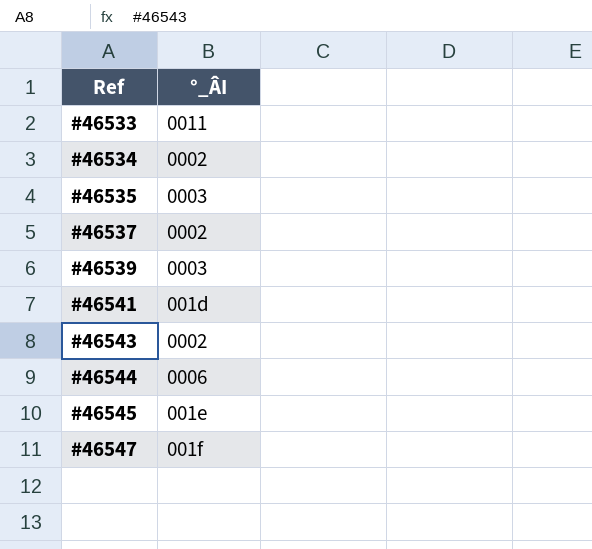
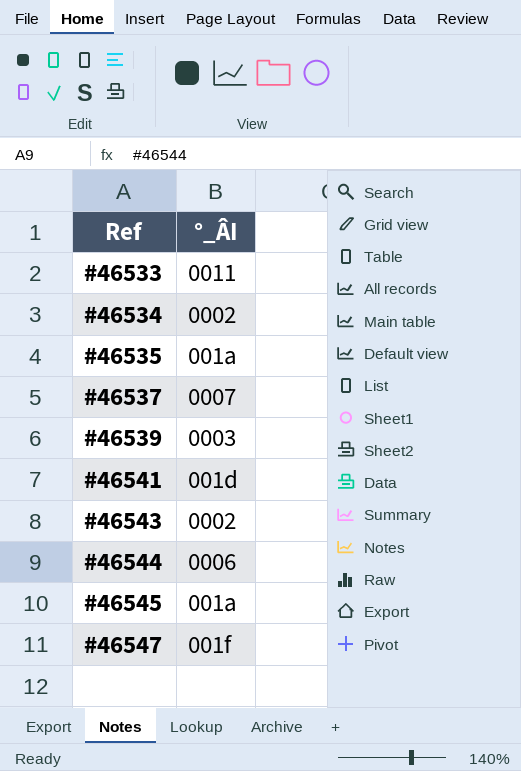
#46535 | °_ÂI: 0003 -> 001a
#46537 | °_ÂI: 0002 -> 0007
#46545 | °_ÂI: 001e -> 001a

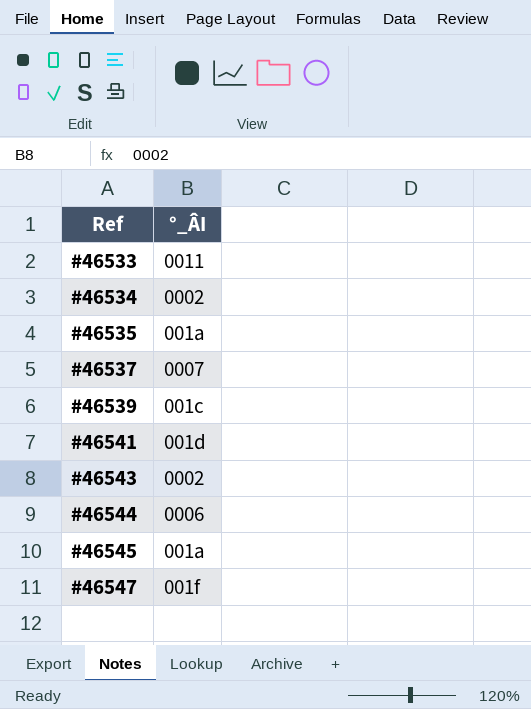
#46539 | °_ÂI: 0003 -> 001c

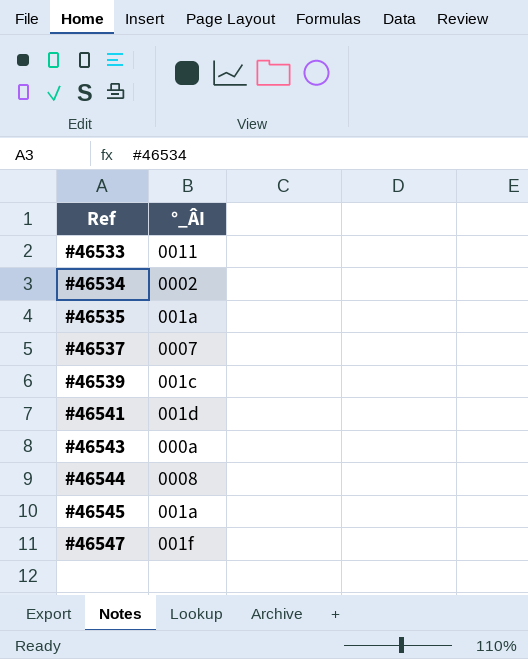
#46543 | °_ÂI: 0002 -> 000a
#46544 | °_ÂI: 0006 -> 0008

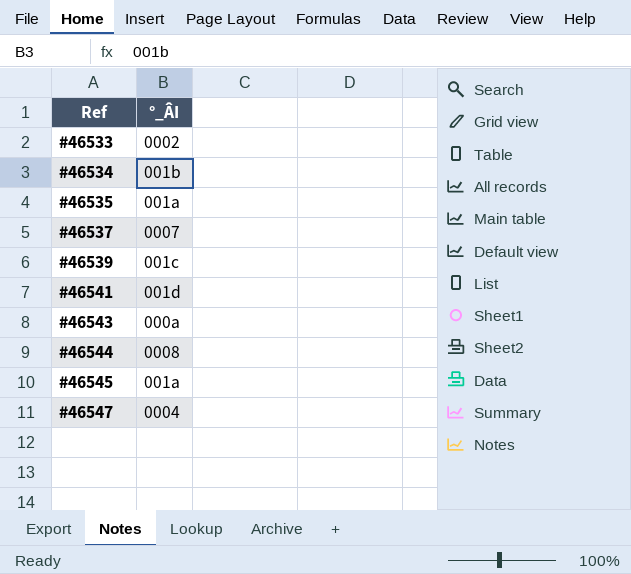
#46533 | °_ÂI: 0011 -> 0002
#46534 | °_ÂI: 0002 -> 001b
#46547 | °_ÂI: 001f -> 0004

